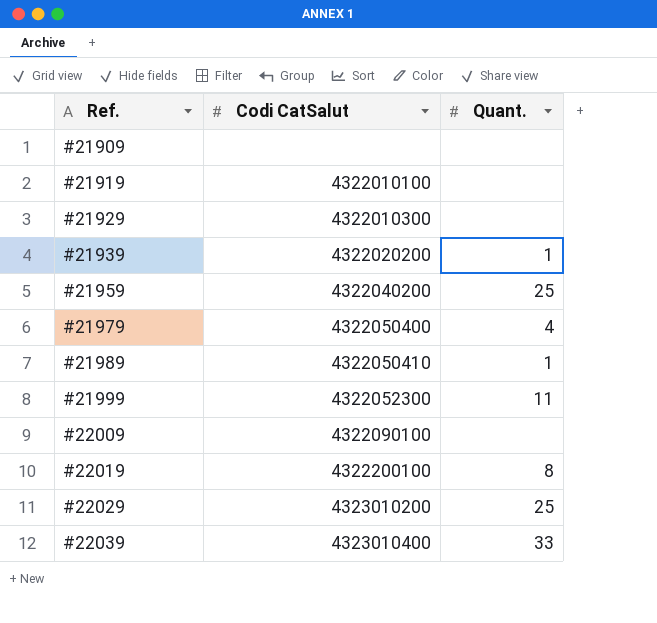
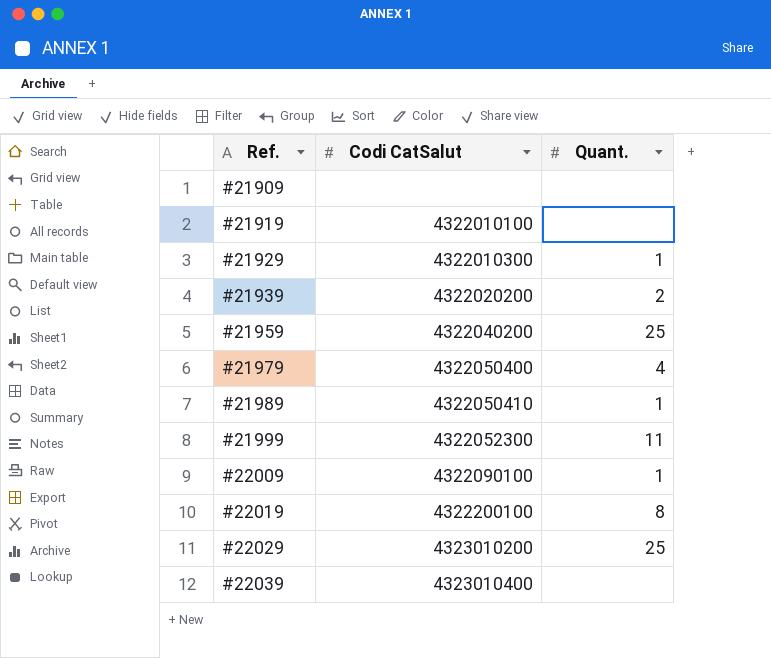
#21929 | Quant.: none -> 1
#21939 | Quant.: 1 -> 2
#22009 | Quant.: none -> 1
#22039 | Quant.: 33 -> none

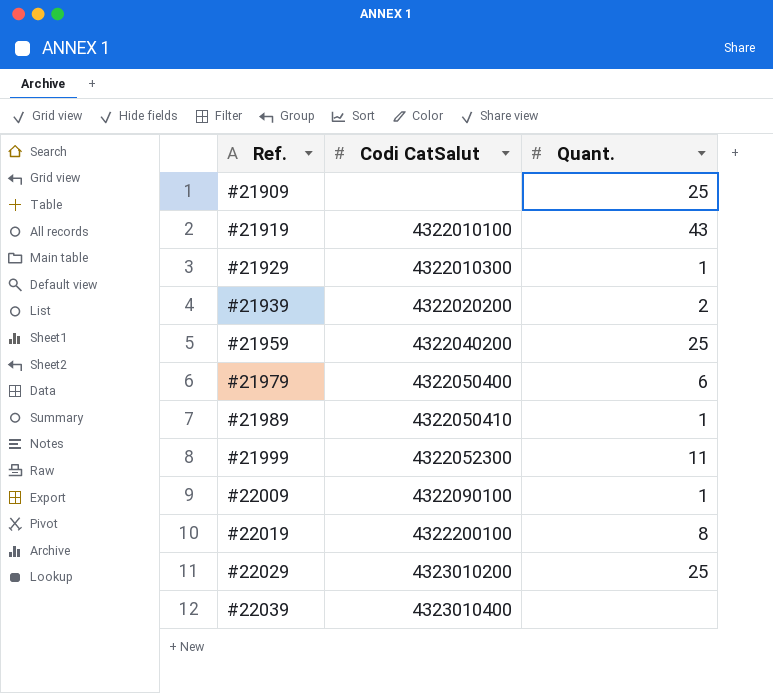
#21909 | Quant.: none -> 25
#21919 | Quant.: none -> 43
#21979 | Quant.: 4 -> 6

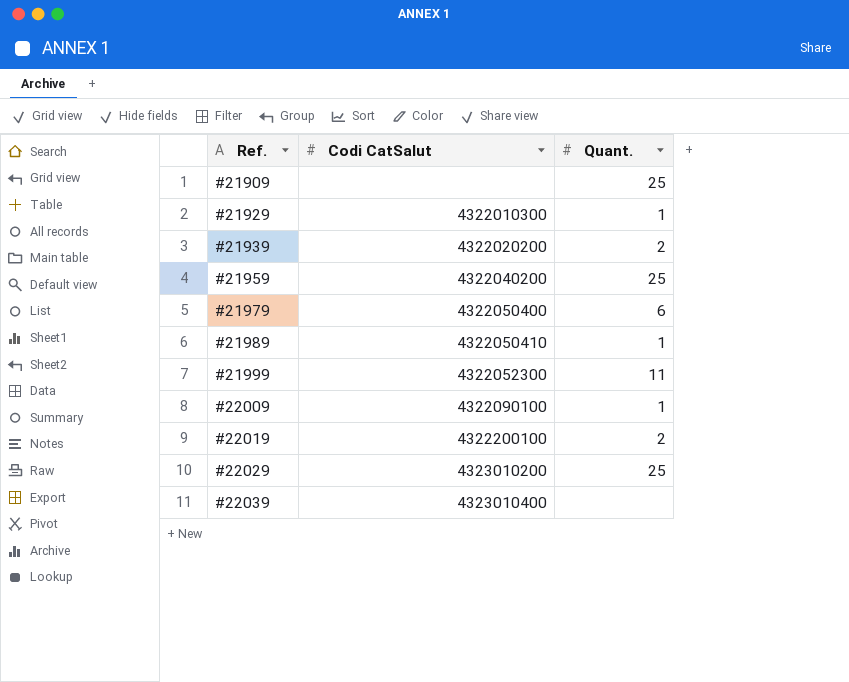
row #21919: 4322010100 | 43 -> none
#22019 | Quant.: 8 -> 2

